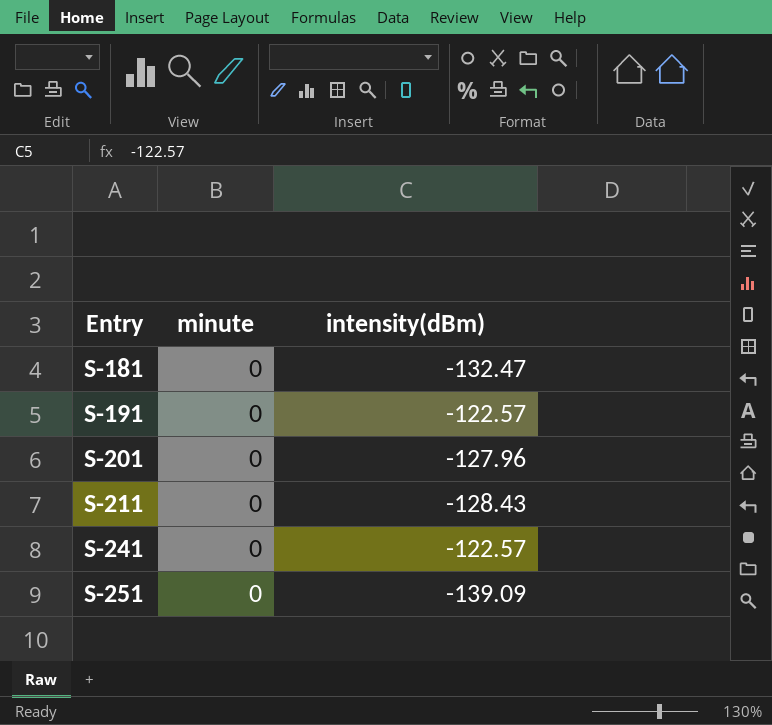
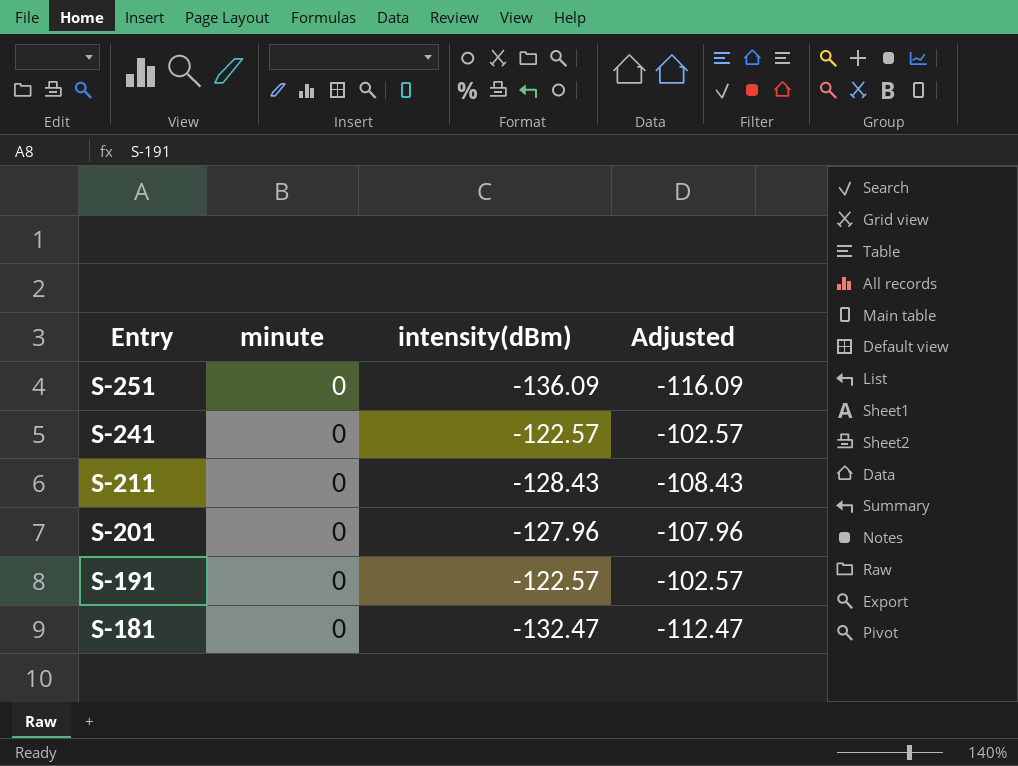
row order: Entry ascending -> Entry descending
column Adjusted | formula: none -> [intensity(dBm)] + 20
S-251 | intensity(dBm): -139.09 -> -136.09

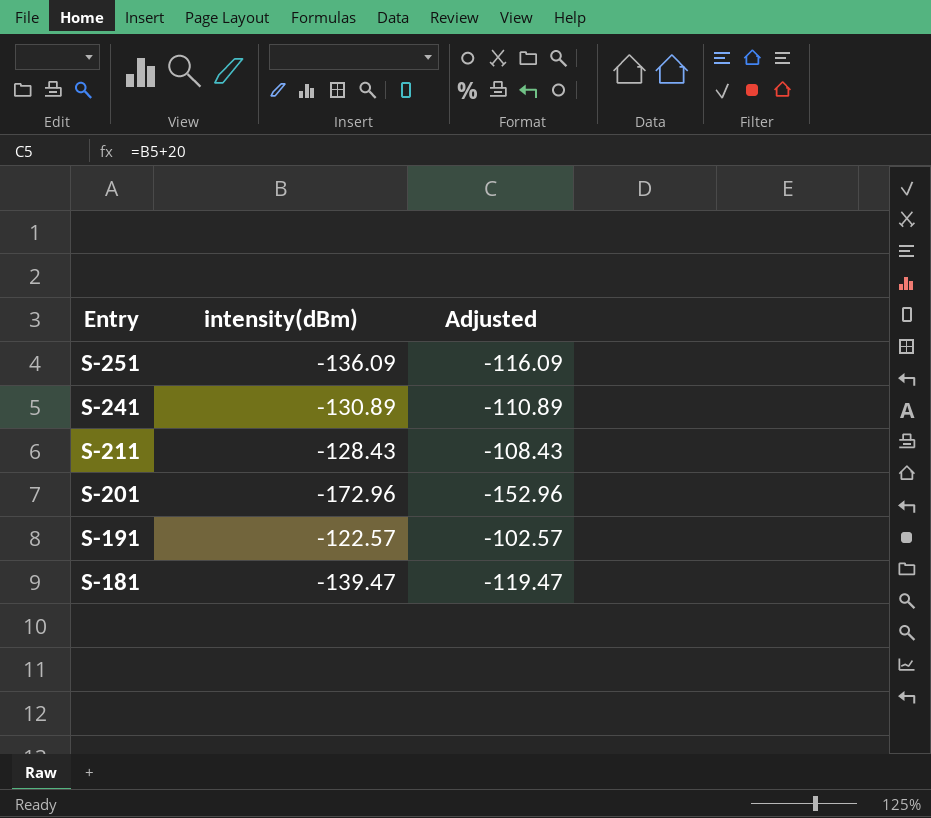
column minute | position: 2 -> none
S-241 | intensity(dBm): -122.57 -> -130.89
S-241 | Adjusted: -102.57 -> -110.89
S-201 | intensity(dBm): -127.96 -> -172.96
S-201 | Adjusted: -107.96 -> -152.96
S-181 | intensity(dBm): -132.47 -> -139.47
S-181 | Adjusted: -112.47 -> -119.47

